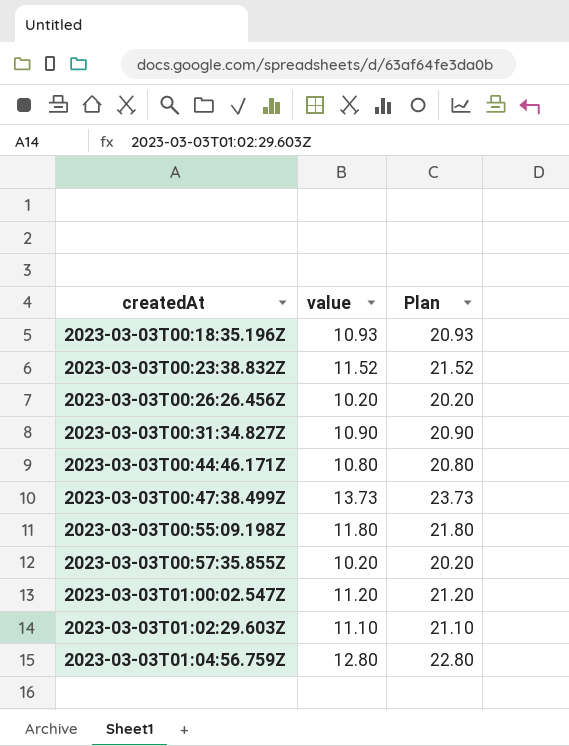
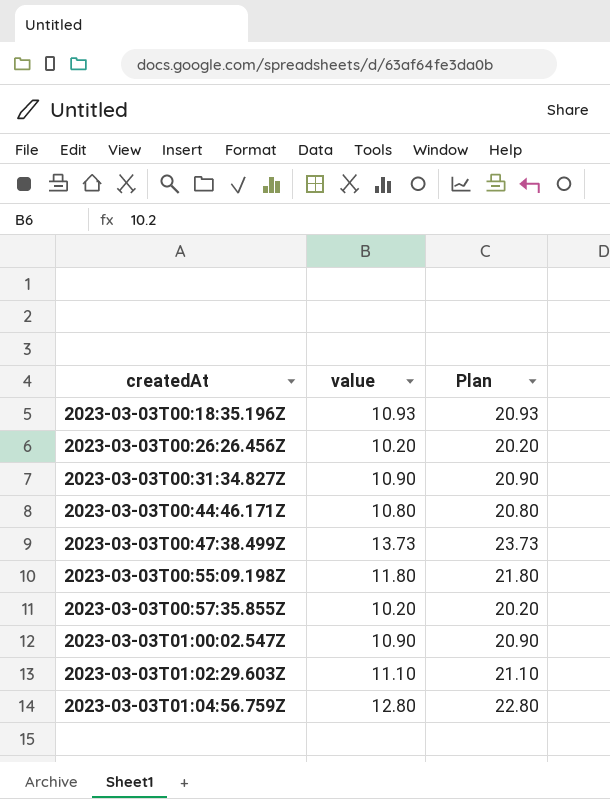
row 2023-03-03T00:23:38.832Z: 11.52 | 21.52 -> none
2023-03-03T01:00:02.547Z | value: 11.20 -> 10.90
2023-03-03T01:00:02.547Z | Plan: 21.20 -> 20.90

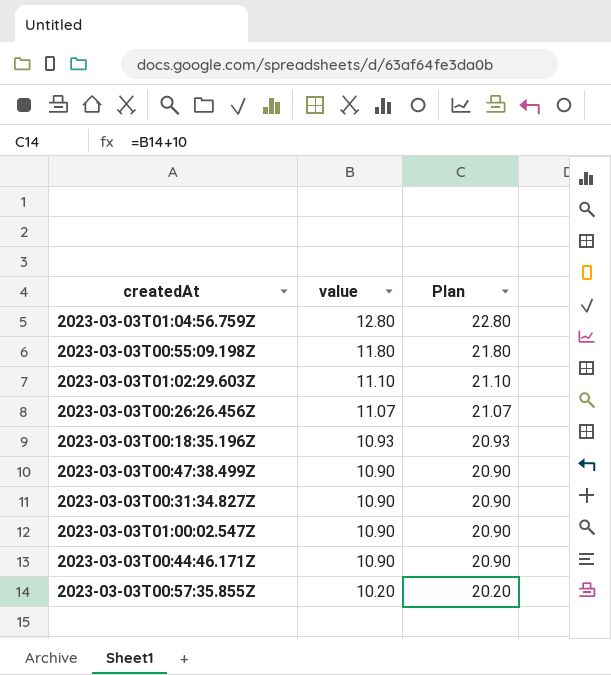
row order: createdAt ascending -> value descending
2023-03-03T00:26:26.456Z | value: 10.20 -> 11.07
2023-03-03T00:26:26.456Z | Plan: 20.20 -> 21.07
2023-03-03T00:47:38.499Z | value: 13.73 -> 10.90
2023-03-03T00:47:38.499Z | Plan: 23.73 -> 20.90
2023-03-03T00:44:46.171Z | value: 10.80 -> 10.90
2023-03-03T00:44:46.171Z | Plan: 20.80 -> 20.90

